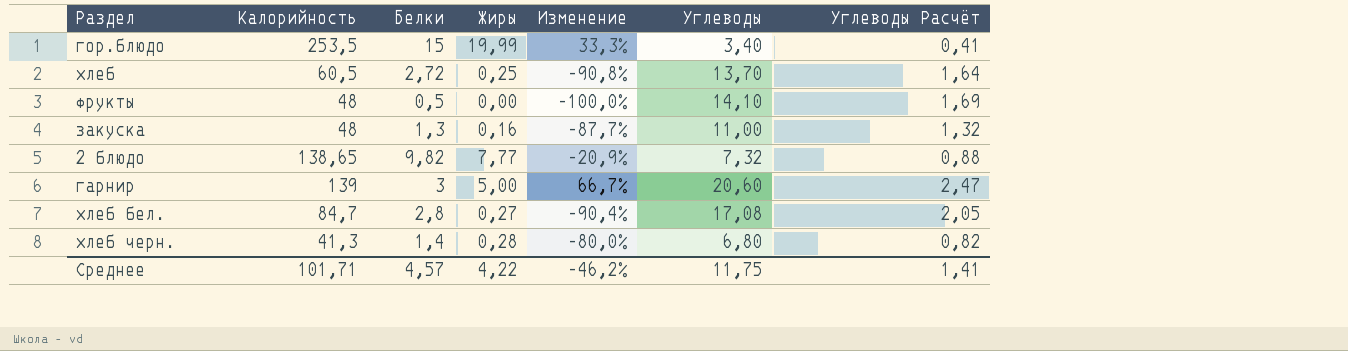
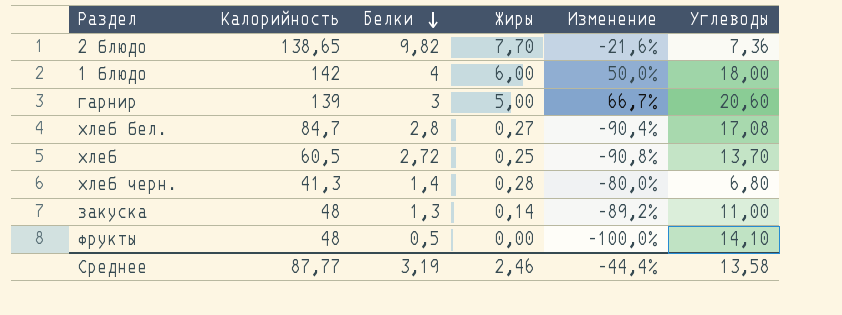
row order: none -> Белки descending
column Углеводы Расчёт | formula: [Углеводы] * 0,12 -> none
row гор.блюдо: 253,5 | 15 | 19,99 | 33,3% | 3,40 | 0,41 -> none
2 блюдо | Жиры: 7,77 -> 7,70
2 блюдо | Изменение: -20,9% -> -21,6%
2 блюдо | Углеводы: 7,32 -> 7,36
row 1 блюдо: none -> 142 | 4 | 6,00 | 50,0% | 18,00
закуска | Жиры: 0,16 -> 0,14
закуска | Изменение: -87,7% -> -89,2%
Среднее | Калорийность: 101,71 -> 87,77
Среднее | Белки: 4,57 -> 3,19
Среднее | Жиры: 4,22 -> 2,46
Среднее | Изменение: -46,2% -> -44,4%
Среднее | Углеводы: 11,75 -> 13,58

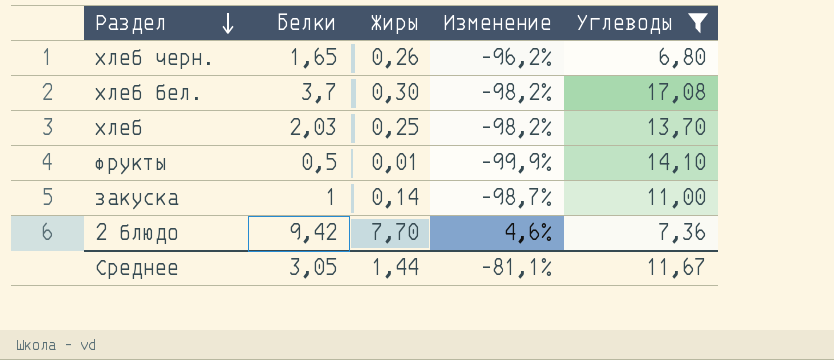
filter: none -> Углеводы <= 17,08
row order: Белки descending -> Раздел descending
column Калорийность | position: 2 -> none
column Изменение | formula: ([Жиры] - [Белки]) / [Белки] -> ([Жиры] - [Углеводы]) / [Углеводы]
хлеб черн. | Белки: 1,4 -> 1,65
хлеб черн. | Жиры: 0,28 -> 0,26
хлеб бел. | Белки: 2,8 -> 3,7
хлеб бел. | Жиры: 0,27 -> 0,30
хлеб | Белки: 2,72 -> 2,03
фрукты | Жиры: 0,00 -> 0,01
закуска | Белки: 1,3 -> 1
2 блюдо | Белки: 9,82 -> 9,42
Среднее | Белки: 3,19 -> 3,05
Среднее | Жиры: 2,46 -> 1,44
Среднее | Изменение: -44,4% -> -81,1%
Среднее | Углеводы: 13,58 -> 11,67

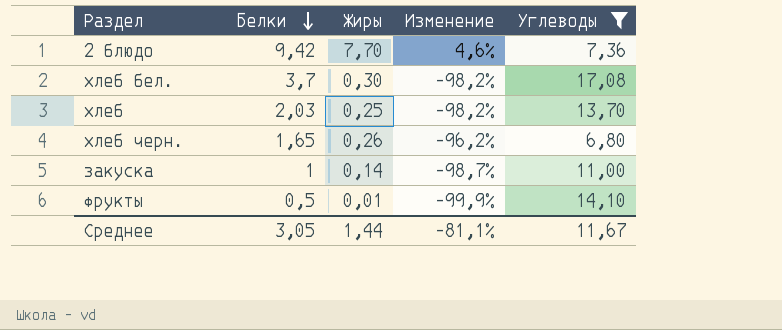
row order: Раздел descending -> Белки descending

